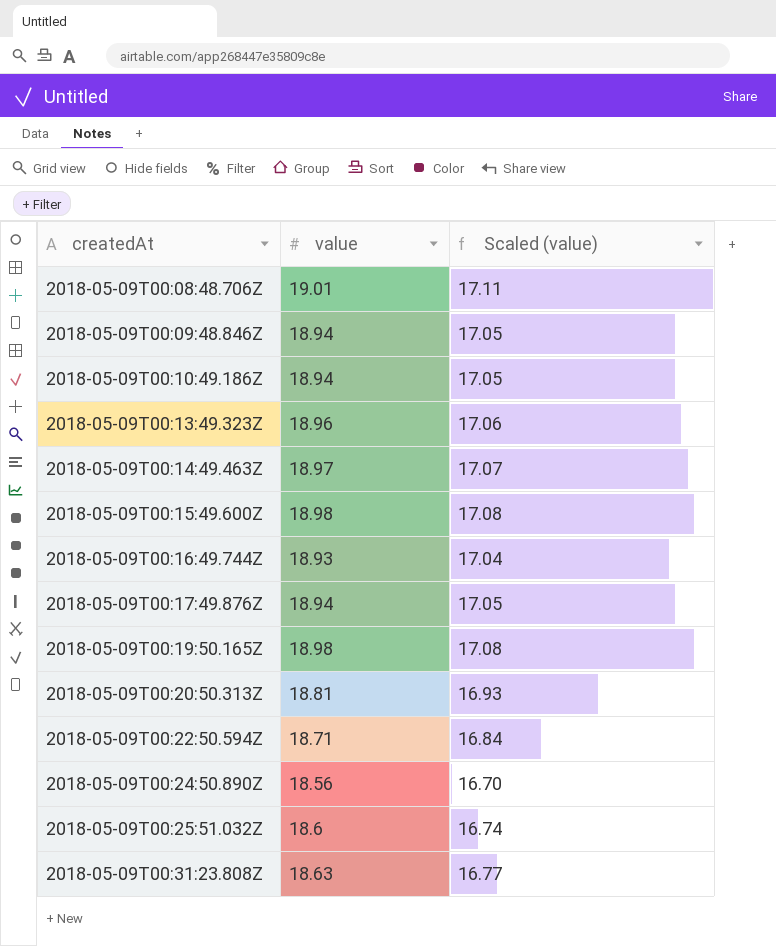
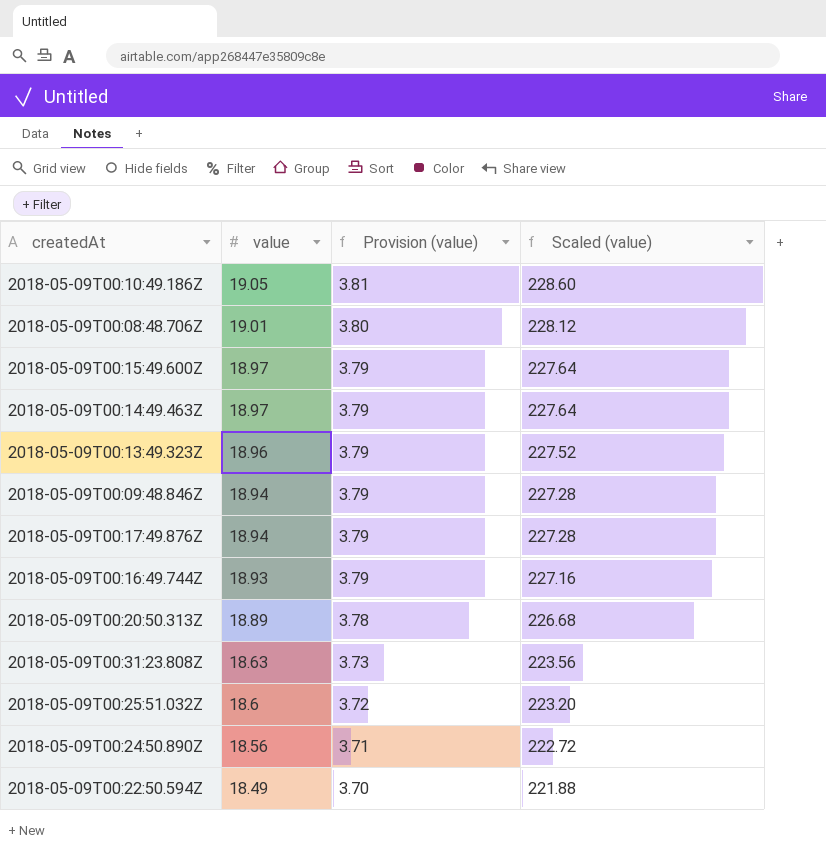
row order: createdAt ascending -> value descending
column Provision (value) | formula: none -> [value] * 0.2
column Scaled (value) | formula: [value] * 0.9 -> [value] * 12
row 2018-05-09T00:19:50.165Z: 18.98 | 17.08 -> none
2018-05-09T00:10:49.186Z | value: 18.94 -> 19.05
2018-05-09T00:15:49.600Z | value: 18.98 -> 18.97
2018-05-09T00:20:50.313Z | value: 18.81 -> 18.89
2018-05-09T00:22:50.594Z | value: 18.71 -> 18.49

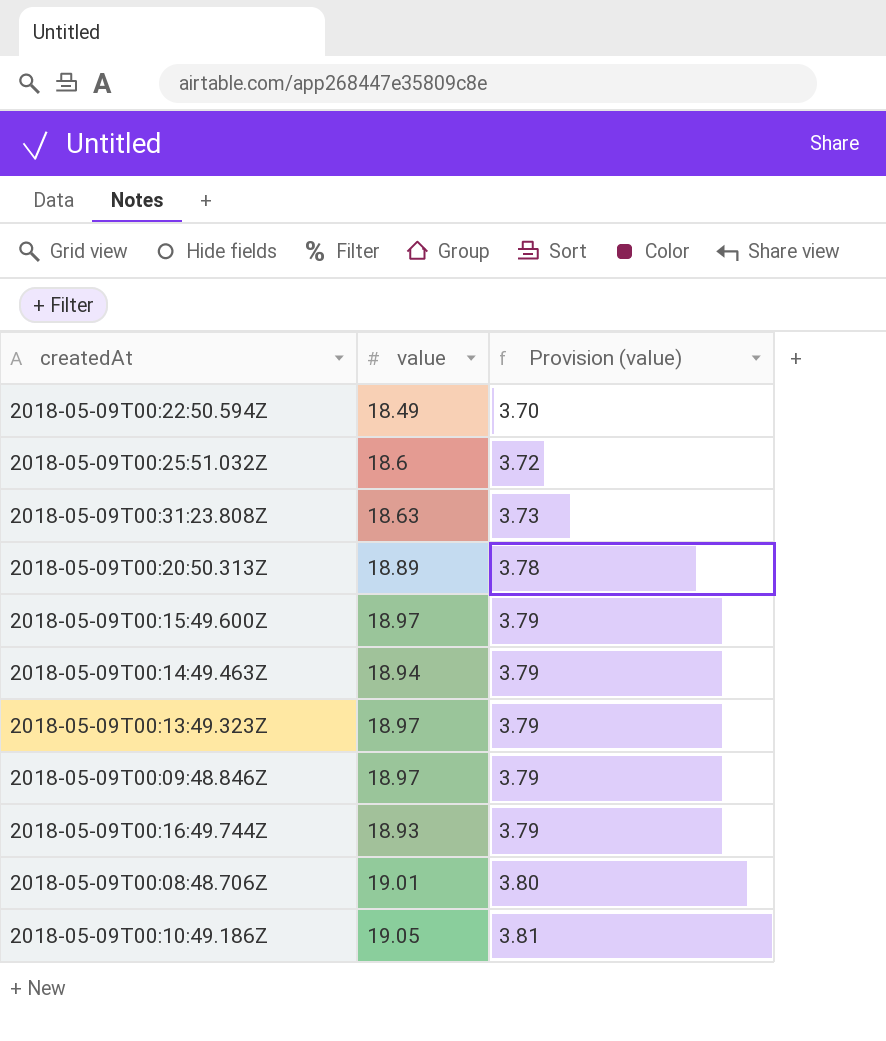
row order: value descending -> Provision (value) ascending
column Scaled (value) | formula: [value] * 12 -> none
row 2018-05-09T00:17:49.876Z: 18.94 | 3.79 | 227.28 -> none
row 2018-05-09T00:24:50.890Z: 18.56 | 3.71 | 222.72 -> none
2018-05-09T00:14:49.463Z | value: 18.97 -> 18.94
2018-05-09T00:13:49.323Z | value: 18.96 -> 18.97
2018-05-09T00:09:48.846Z | value: 18.94 -> 18.97

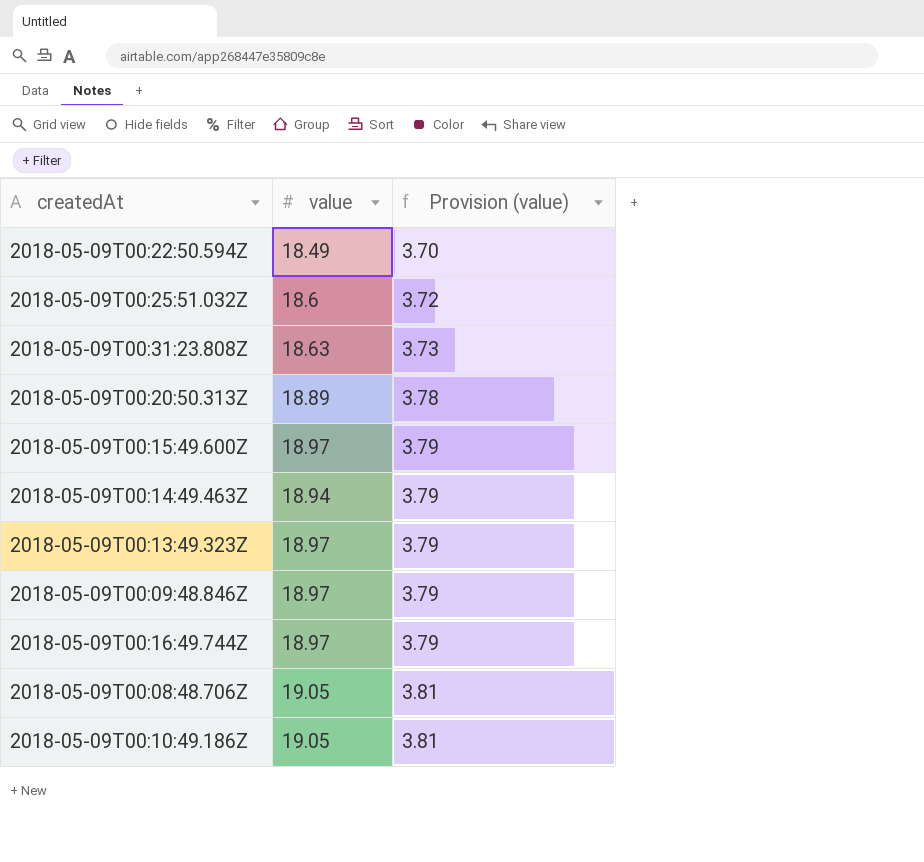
2018-05-09T00:16:49.744Z | value: 18.93 -> 18.97
2018-05-09T00:08:48.706Z | value: 19.01 -> 19.05
2018-05-09T00:08:48.706Z | Provision (value): 3.80 -> 3.81

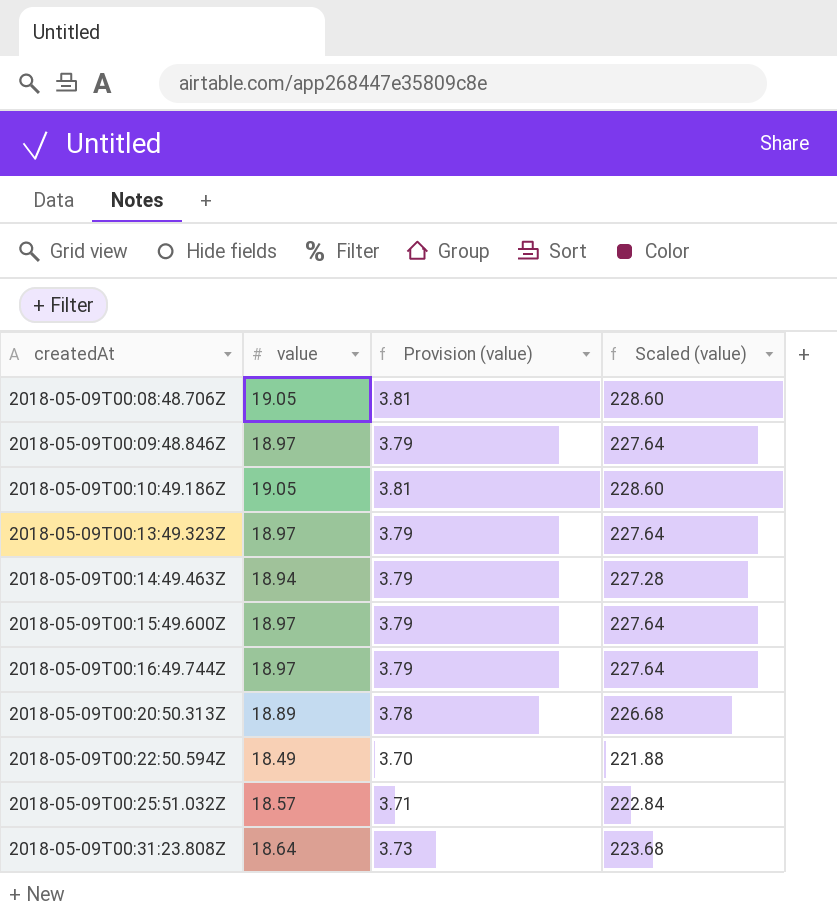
row order: Provision (value) ascending -> createdAt ascending
column Scaled (value) | formula: none -> [value] * 12
2018-05-09T00:25:51.032Z | value: 18.6 -> 18.57
2018-05-09T00:25:51.032Z | Provision (value): 3.72 -> 3.71
2018-05-09T00:31:23.808Z | value: 18.63 -> 18.64

